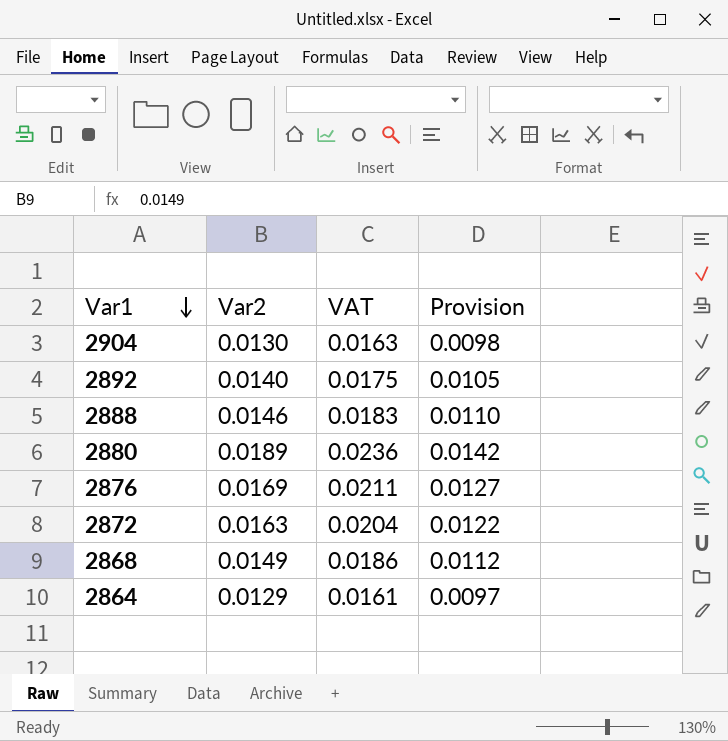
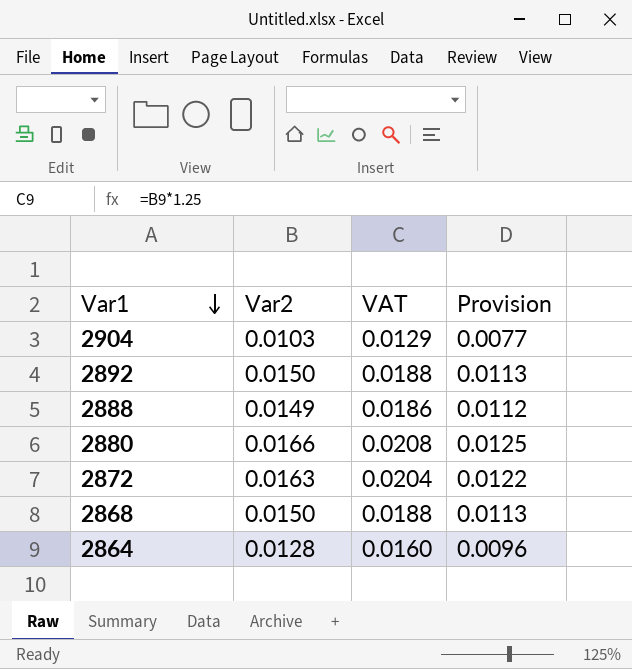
row 2876: 0.0169 | 0.0211 | 0.0127 -> none
2904 | Var2: 0.0130 -> 0.0103
2904 | VAT: 0.0163 -> 0.0129
2904 | Provision: 0.0098 -> 0.0077
2892 | Var2: 0.0140 -> 0.0150
2892 | VAT: 0.0175 -> 0.0188
2892 | Provision: 0.0105 -> 0.0113
2888 | Var2: 0.0146 -> 0.0149
2888 | VAT: 0.0183 -> 0.0186
2888 | Provision: 0.0110 -> 0.0112
2880 | Var2: 0.0189 -> 0.0166
2880 | VAT: 0.0236 -> 0.0208
2880 | Provision: 0.0142 -> 0.0125
2868 | Var2: 0.0149 -> 0.0150
2868 | VAT: 0.0186 -> 0.0188
2868 | Provision: 0.0112 -> 0.0113
2864 | Var2: 0.0129 -> 0.0128
2864 | VAT: 0.0161 -> 0.0160
2864 | Provision: 0.0097 -> 0.0096

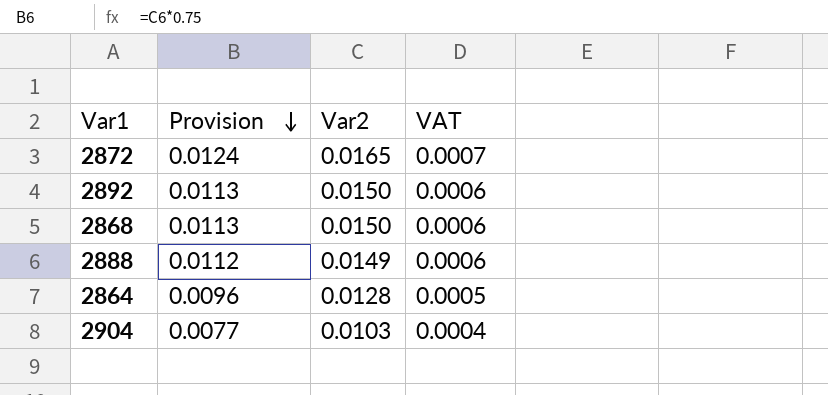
row order: Var1 descending -> Provision descending
column Provision | position: 4 -> 2
column VAT | formula: [Var2] * 1.25 -> [Var2] * 0.04
row 2880: 0.0166 | 0.0208 | 0.0125 -> none
2872 | Provision: 0.0122 -> 0.0124
2872 | Var2: 0.0163 -> 0.0165

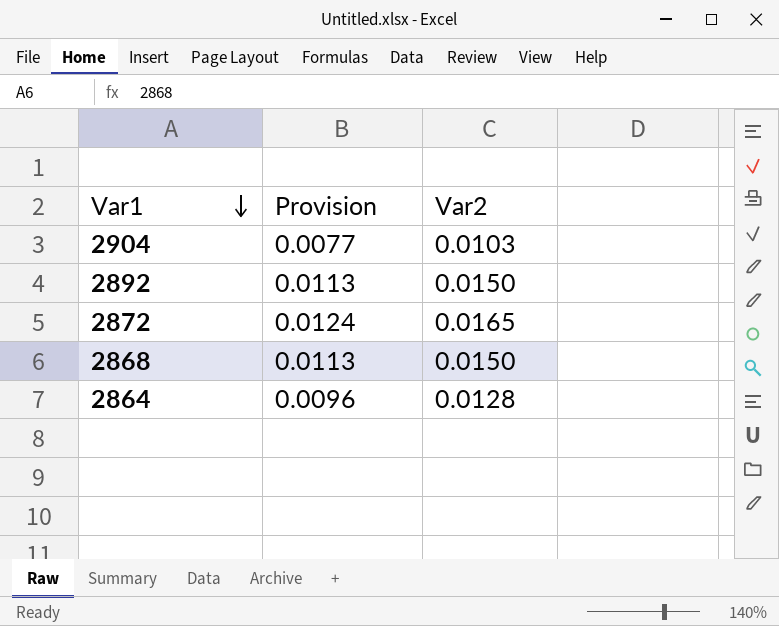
row order: Provision descending -> Var1 descending
column VAT | formula: [Var2] * 0.04 -> none
row 2888: 0.0112 | 0.0149 | 0.0006 -> none

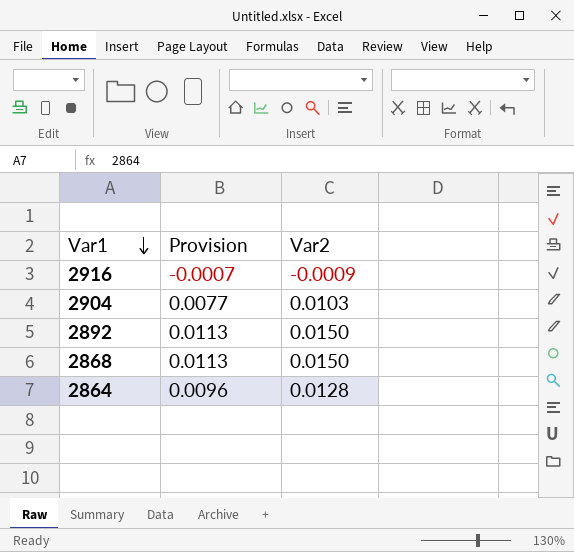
row 2872: 0.0124 | 0.0165 -> none
row 2916: none -> -0.0007 | -0.0009

